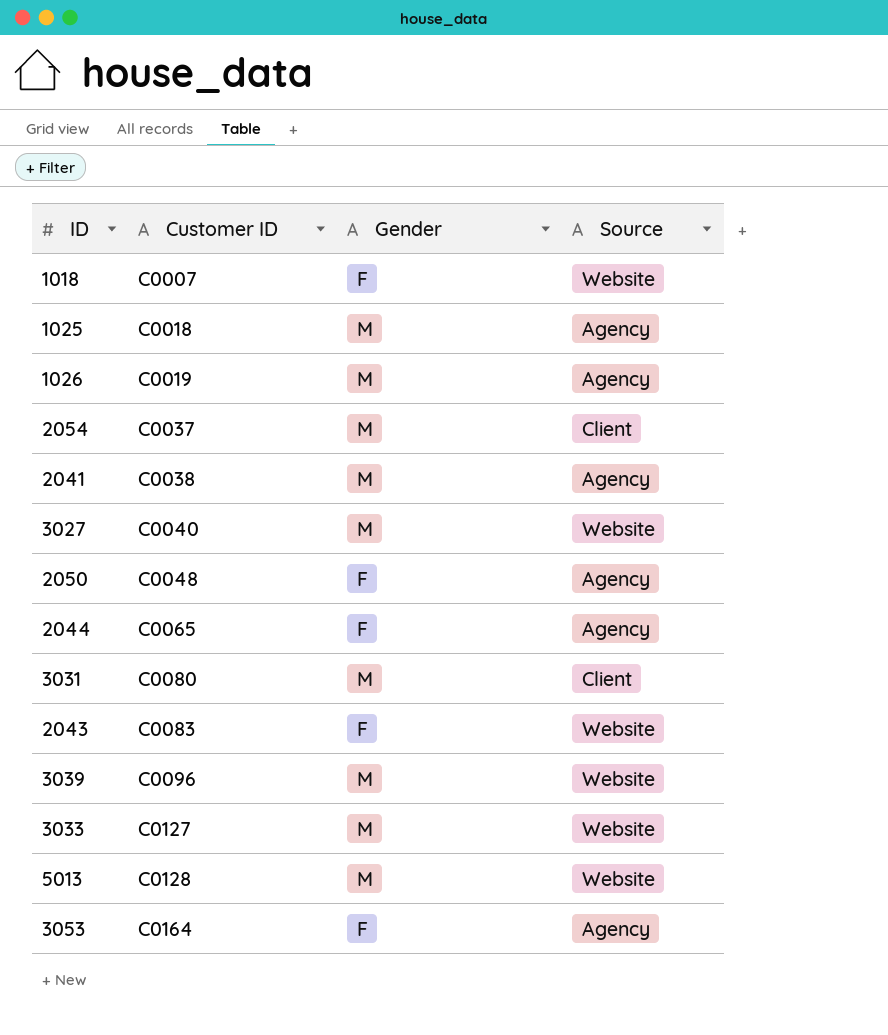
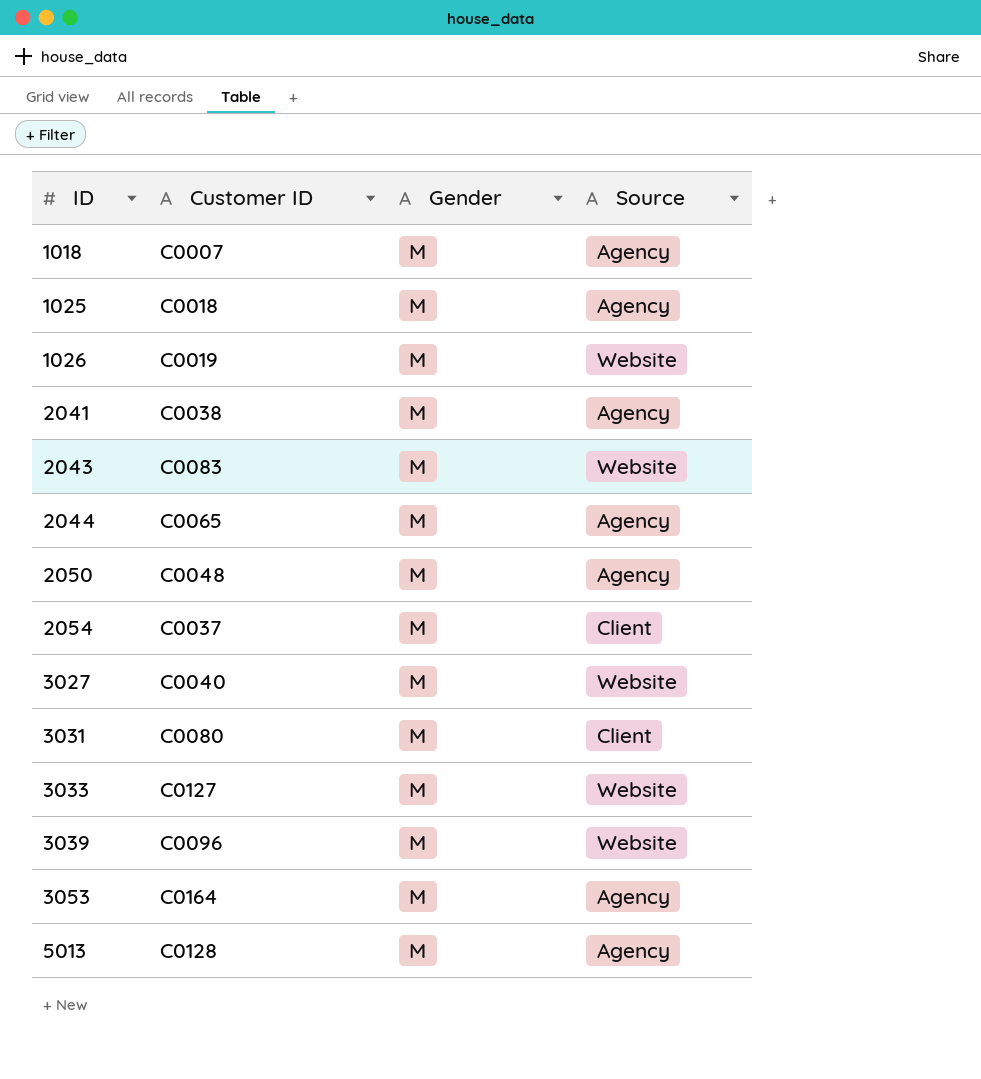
row order: Customer ID ascending -> ID ascending
1018 | Gender: F -> M
1018 | Source: Website -> Agency
1026 | Source: Agency -> Website
2043 | Gender: F -> M
2044 | Gender: F -> M
2050 | Gender: F -> M
3053 | Gender: F -> M
5013 | Source: Website -> Agency

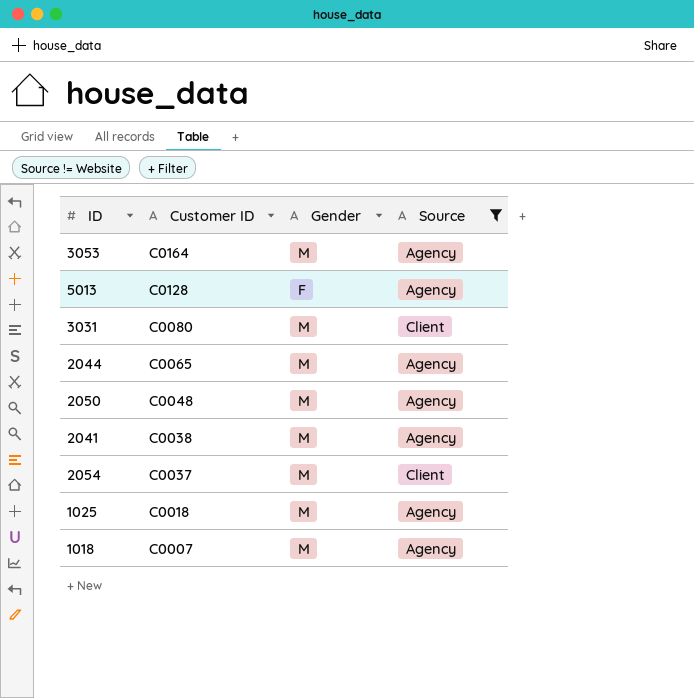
filter: none -> Source != Website
row order: ID ascending -> Customer ID descending
5013 | Gender: M -> F

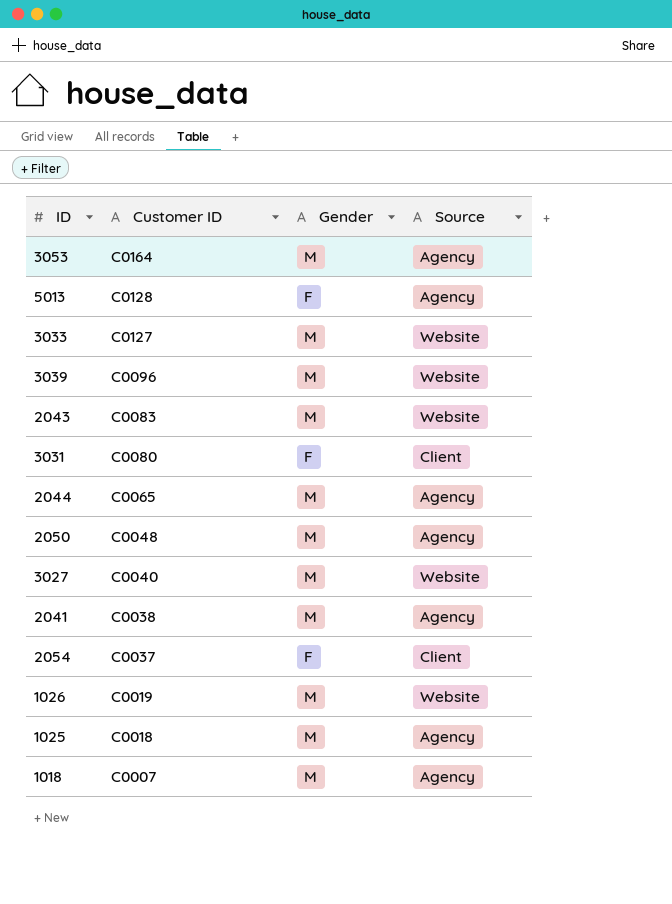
filter: Source != Website -> none
3031 | Gender: M -> F
2054 | Gender: M -> F

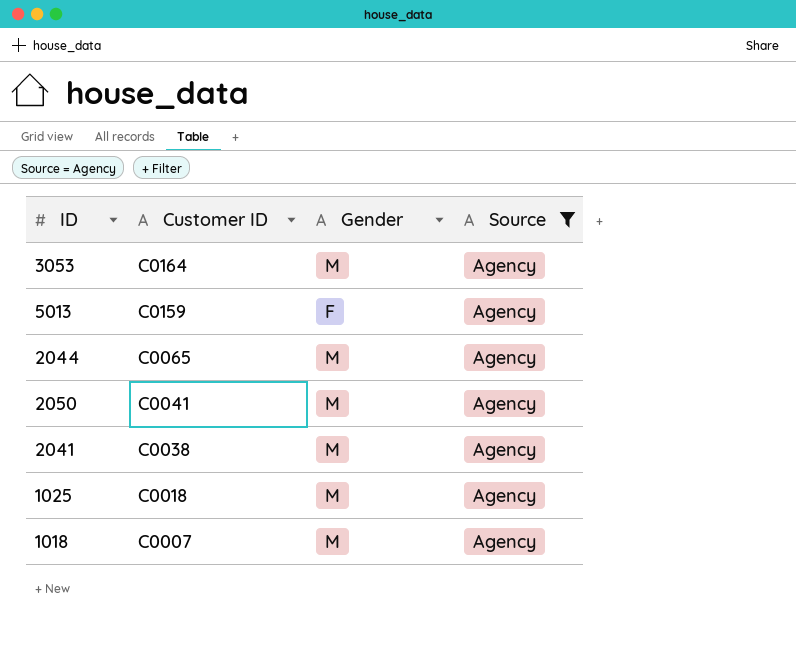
filter: none -> Source = Agency
5013 | Customer ID: C0128 -> C0159
2050 | Customer ID: C0048 -> C0041

